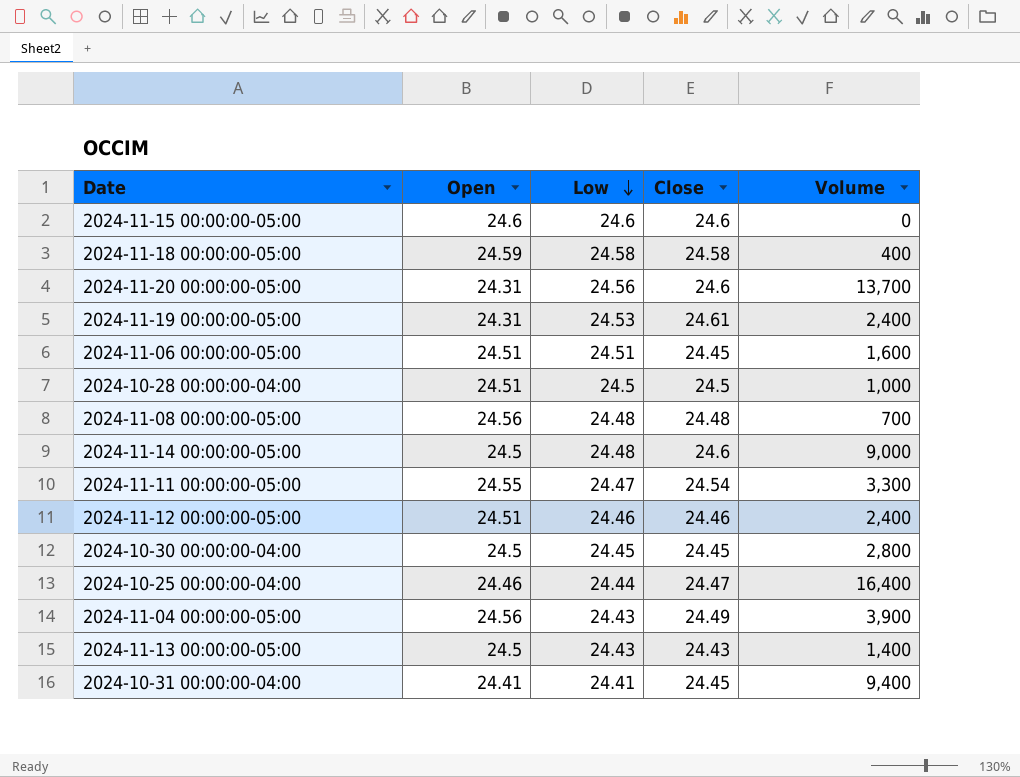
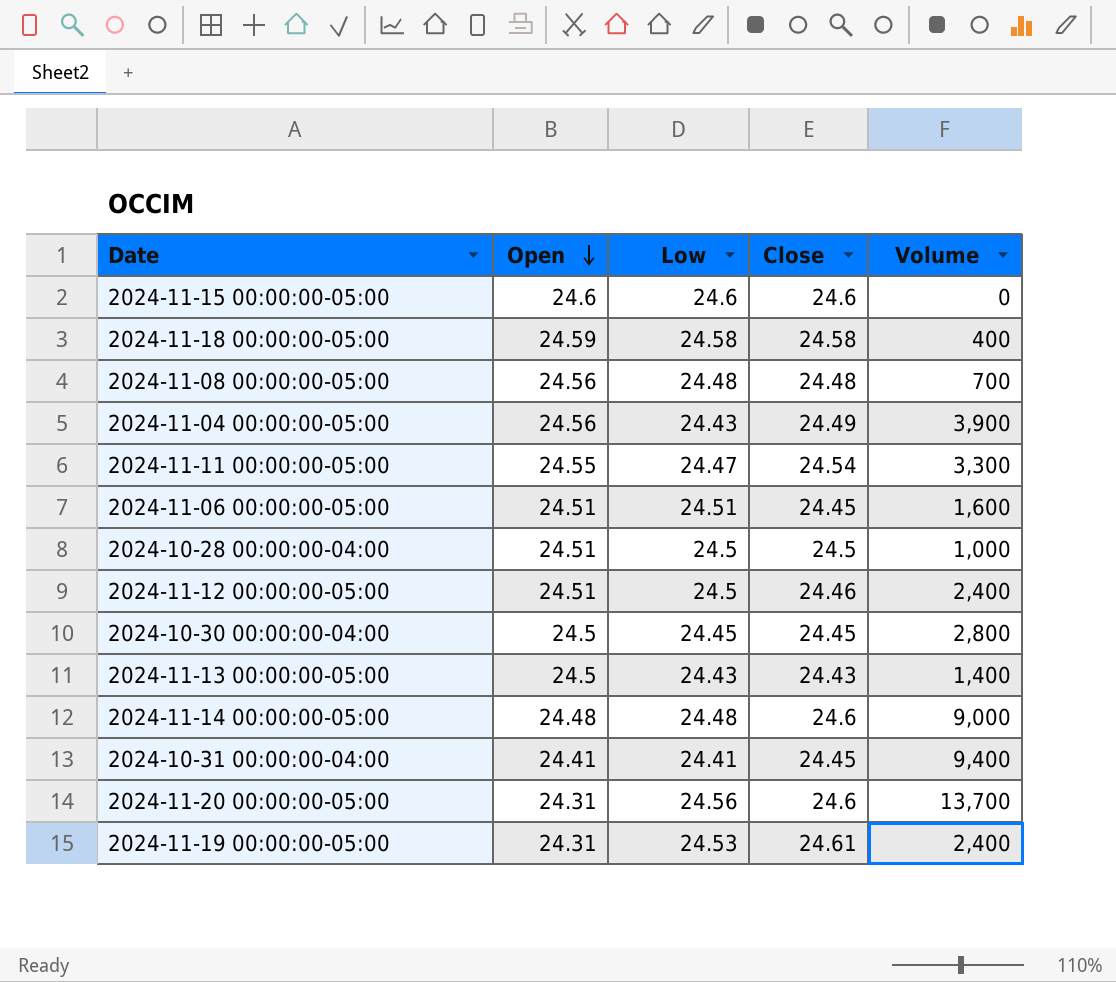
row order: Low descending -> Open descending
row 2024-10-25 00:00:00-04:00: 24.46 | 24.44 | 24.47 | 16,400 -> none
2024-11-12 00:00:00-05:00 | Low: 24.46 -> 24.5
2024-11-14 00:00:00-05:00 | Open: 24.5 -> 24.48

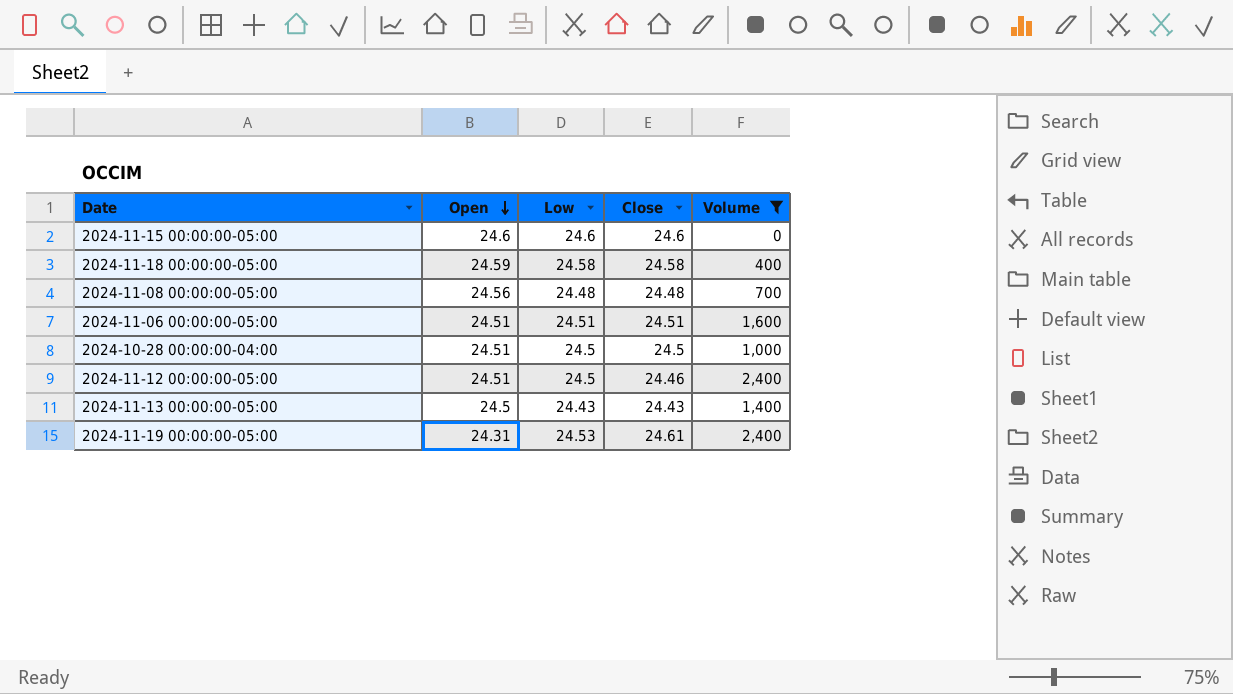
filter: none -> Volume <= 2,400
2024-11-06 00:00:00-05:00 | Close: 24.45 -> 24.51

